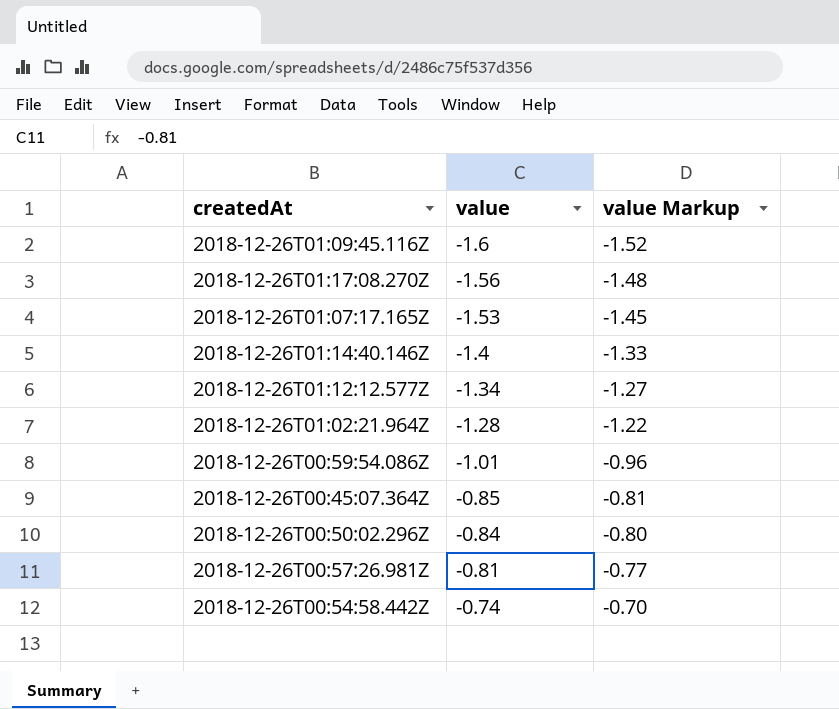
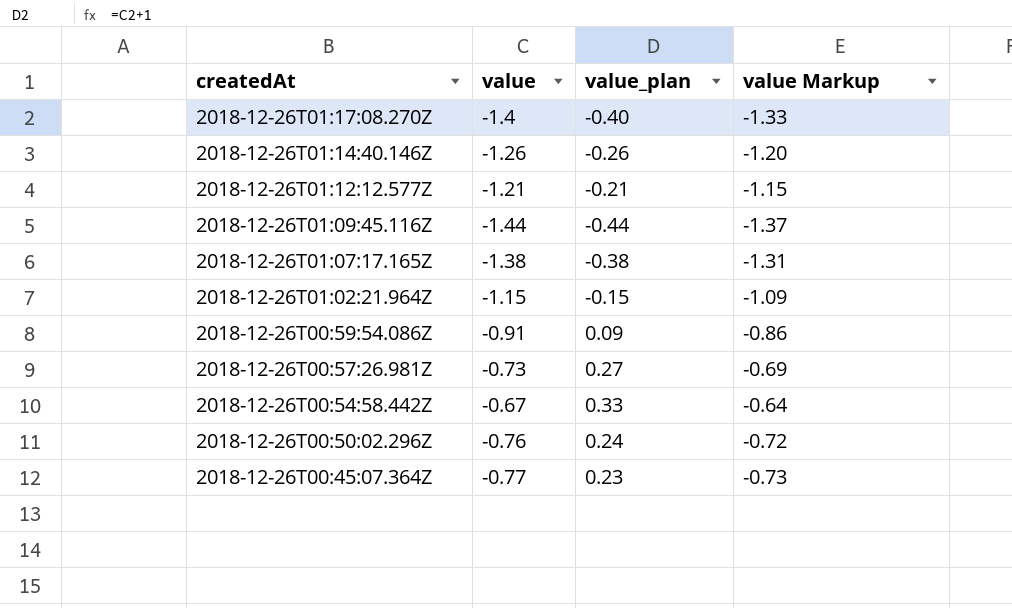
row order: value ascending -> createdAt descending
column value_plan | formula: none -> [value] + 1
2018-12-26T01:17:08.270Z | value: -1.56 -> -1.4
2018-12-26T01:17:08.270Z | value Markup: -1.48 -> -1.33
2018-12-26T01:14:40.146Z | value: -1.4 -> -1.26
2018-12-26T01:14:40.146Z | value Markup: -1.33 -> -1.20
2018-12-26T01:12:12.577Z | value: -1.34 -> -1.21
2018-12-26T01:12:12.577Z | value Markup: -1.27 -> -1.15
2018-12-26T01:09:45.116Z | value: -1.6 -> -1.44
2018-12-26T01:09:45.116Z | value Markup: -1.52 -> -1.37
2018-12-26T01:07:17.165Z | value: -1.53 -> -1.38
2018-12-26T01:07:17.165Z | value Markup: -1.45 -> -1.31
2018-12-26T01:02:21.964Z | value: -1.28 -> -1.15
2018-12-26T01:02:21.964Z | value Markup: -1.22 -> -1.09
2018-12-26T00:59:54.086Z | value: -1.01 -> -0.91
2018-12-26T00:59:54.086Z | value Markup: -0.96 -> -0.86
2018-12-26T00:57:26.981Z | value: -0.81 -> -0.73
2018-12-26T00:57:26.981Z | value Markup: -0.77 -> -0.69
2018-12-26T00:54:58.442Z | value: -0.74 -> -0.67
2018-12-26T00:54:58.442Z | value Markup: -0.70 -> -0.64
2018-12-26T00:50:02.296Z | value: -0.84 -> -0.76
2018-12-26T00:50:02.296Z | value Markup: -0.80 -> -0.72
2018-12-26T00:45:07.364Z | value: -0.85 -> -0.77
2018-12-26T00:45:07.364Z | value Markup: -0.81 -> -0.73

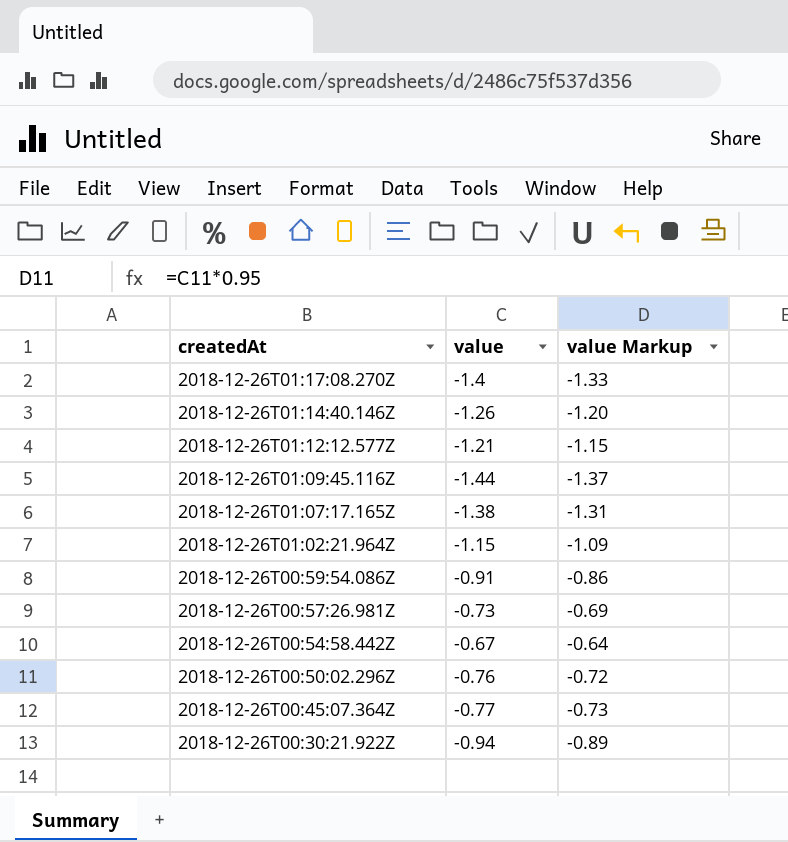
column value_plan | formula: [value] + 1 -> none
row 2018-12-26T00:30:21.922Z: none -> -0.94 | -0.89

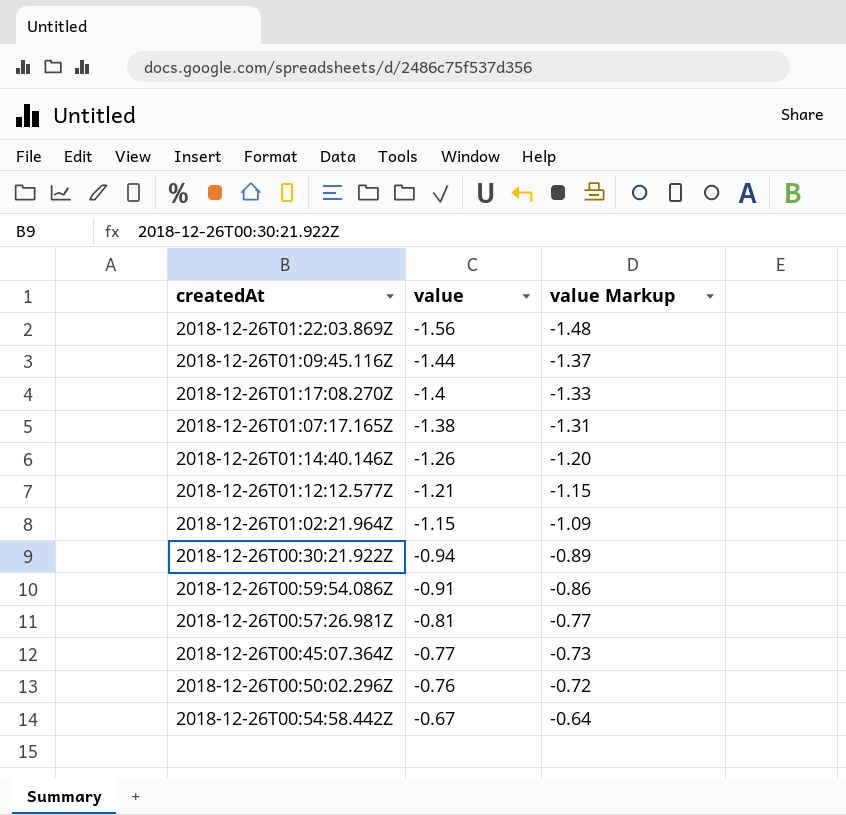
row order: createdAt descending -> value ascending
row 2018-12-26T01:22:03.869Z: none -> -1.56 | -1.48
2018-12-26T00:57:26.981Z | value: -0.73 -> -0.81
2018-12-26T00:57:26.981Z | value Markup: -0.69 -> -0.77

